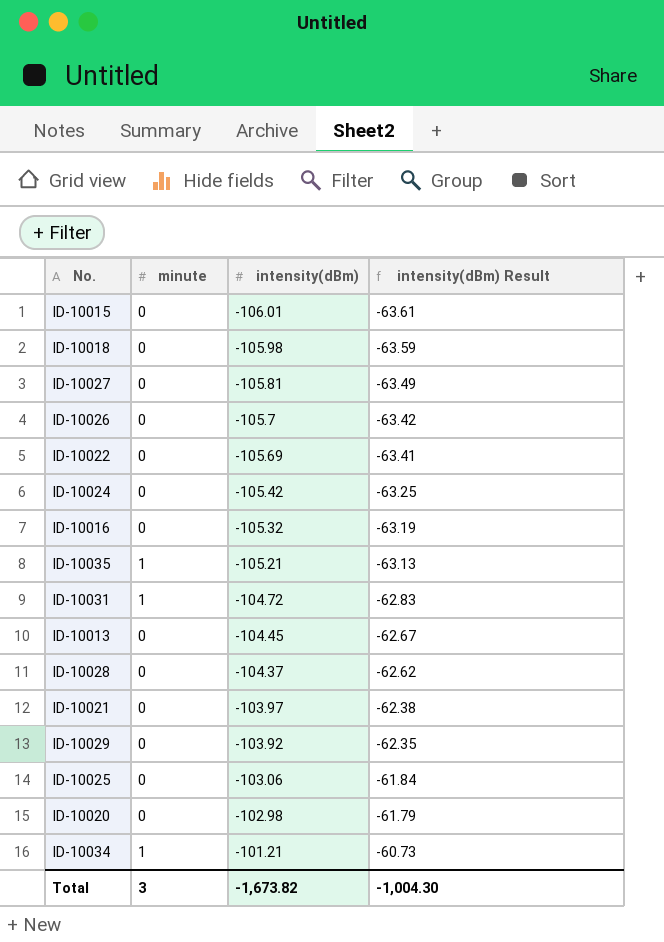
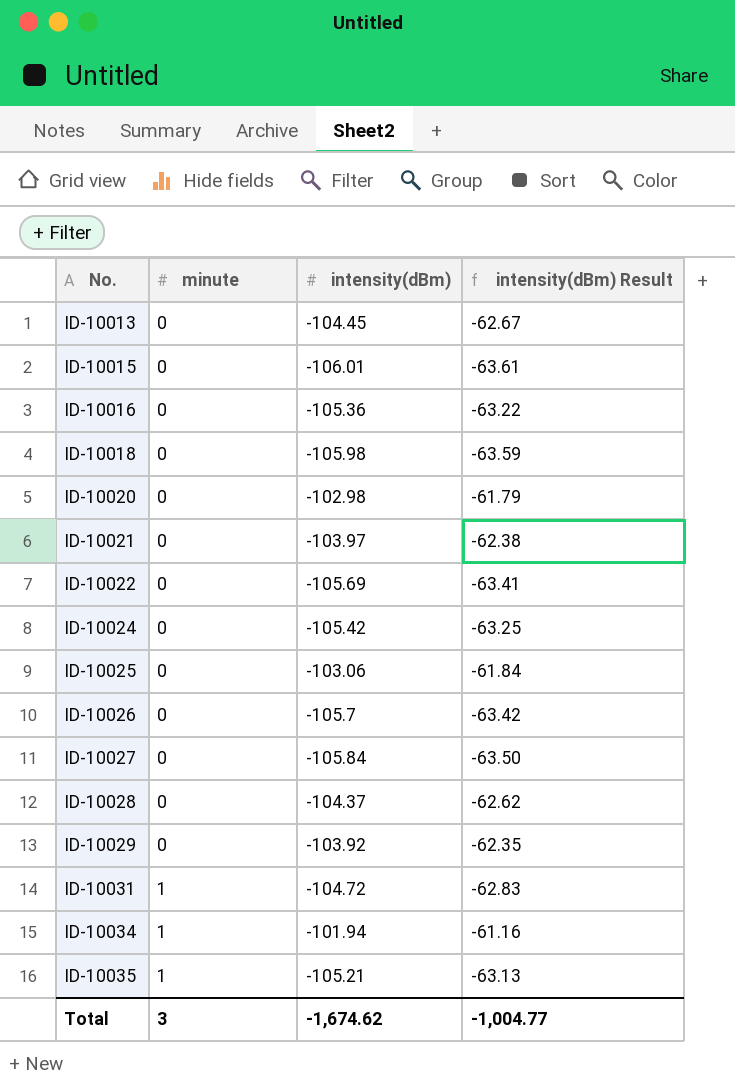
row order: intensity(dBm) ascending -> No. ascending
ID-10016 | intensity(dBm): -105.32 -> -105.36
ID-10016 | intensity(dBm) Result: -63.19 -> -63.22
ID-10027 | intensity(dBm): -105.81 -> -105.84
ID-10027 | intensity(dBm) Result: -63.49 -> -63.50
ID-10034 | intensity(dBm): -101.21 -> -101.94
ID-10034 | intensity(dBm) Result: -60.73 -> -61.16
Total | intensity(dBm): -1,673.82 -> -1,674.62
Total | intensity(dBm) Result: -1,004.30 -> -1,004.77

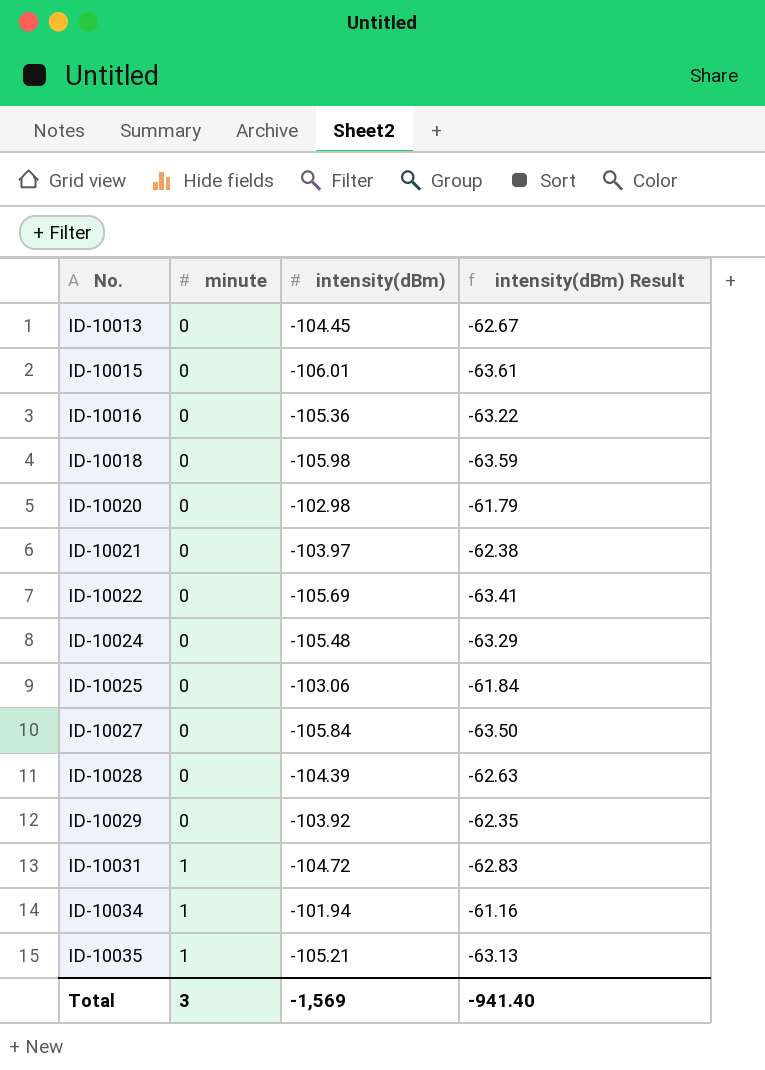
row ID-10026: 0 | -105.7 | -63.42 -> none
ID-10024 | intensity(dBm): -105.42 -> -105.48
ID-10024 | intensity(dBm) Result: -63.25 -> -63.29
ID-10028 | intensity(dBm): -104.37 -> -104.39
ID-10028 | intensity(dBm) Result: -62.62 -> -62.63
Total | intensity(dBm): -1,674.62 -> -1,569
Total | intensity(dBm) Result: -1,004.77 -> -941.40

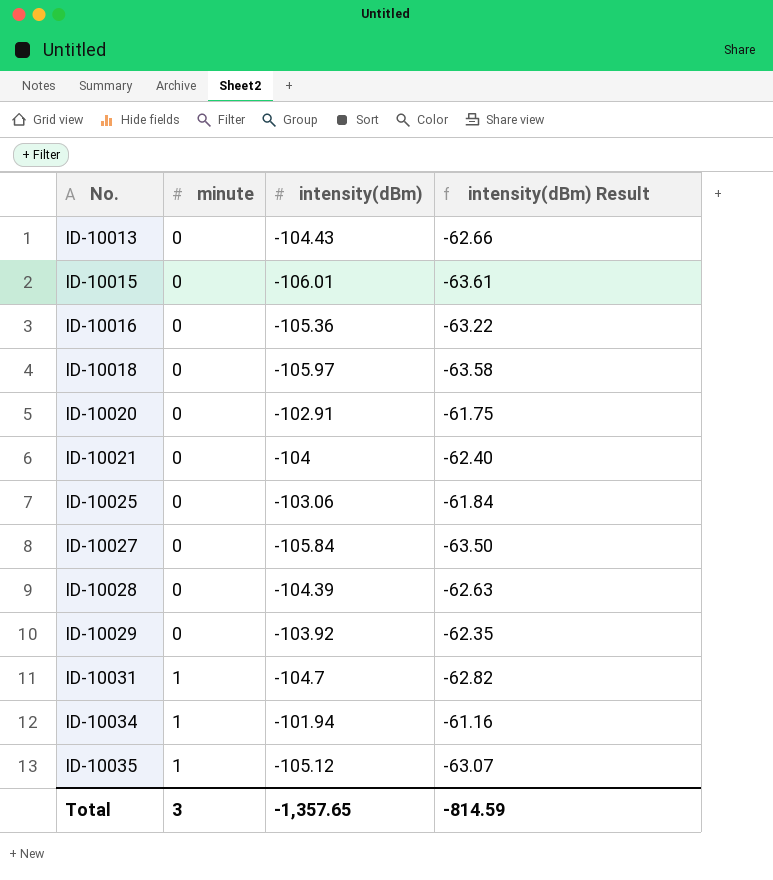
row ID-10022: 0 | -105.69 | -63.41 -> none
row ID-10024: 0 | -105.48 | -63.29 -> none
ID-10013 | intensity(dBm): -104.45 -> -104.43
ID-10013 | intensity(dBm) Result: -62.67 -> -62.66
ID-10018 | intensity(dBm): -105.98 -> -105.97
ID-10018 | intensity(dBm) Result: -63.59 -> -63.58
ID-10020 | intensity(dBm): -102.98 -> -102.91
ID-10020 | intensity(dBm) Result: -61.79 -> -61.75
ID-10021 | intensity(dBm): -103.97 -> -104
ID-10021 | intensity(dBm) Result: -62.38 -> -62.40
ID-10031 | intensity(dBm): -104.72 -> -104.7
ID-10031 | intensity(dBm) Result: -62.83 -> -62.82
ID-10035 | intensity(dBm): -105.21 -> -105.12
ID-10035 | intensity(dBm) Result: -63.13 -> -63.07
Total | intensity(dBm): -1,569 -> -1,357.65
Total | intensity(dBm) Result: -941.40 -> -814.59

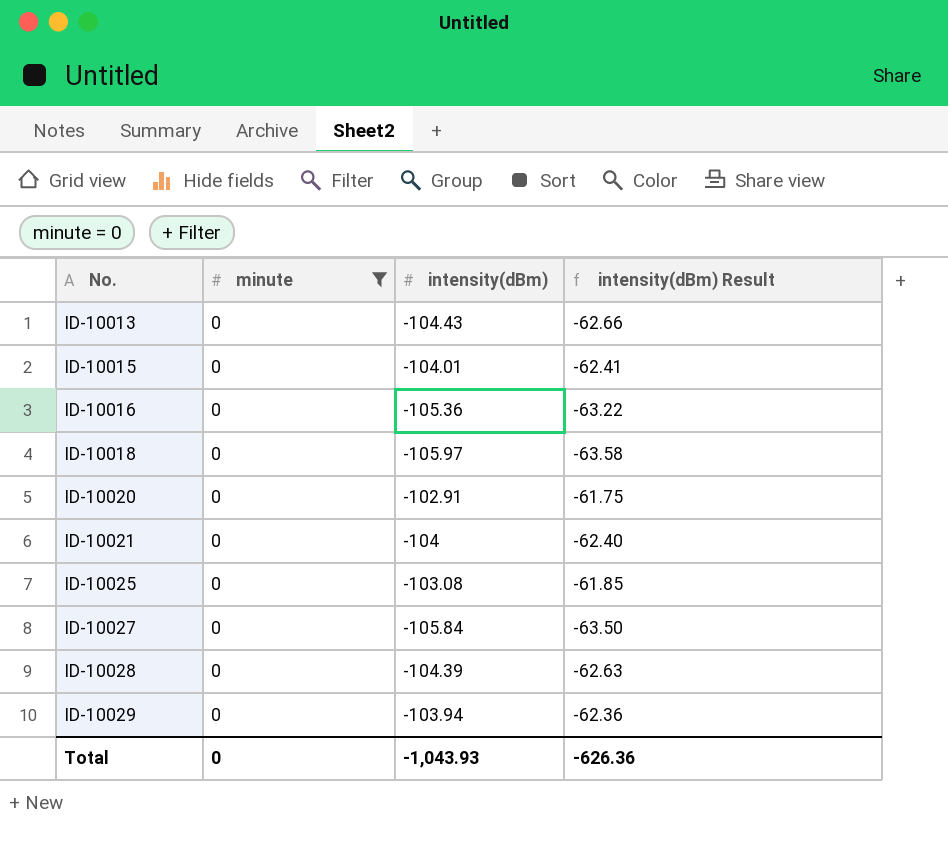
filter: none -> minute = 0
ID-10015 | intensity(dBm): -106.01 -> -104.01
ID-10015 | intensity(dBm) Result: -63.61 -> -62.41
ID-10025 | intensity(dBm): -103.06 -> -103.08
ID-10025 | intensity(dBm) Result: -61.84 -> -61.85
ID-10029 | intensity(dBm): -103.92 -> -103.94
ID-10029 | intensity(dBm) Result: -62.35 -> -62.36
Total | minute: 3 -> 0
Total | intensity(dBm): -1,357.65 -> -1,043.93
Total | intensity(dBm) Result: -814.59 -> -626.36

